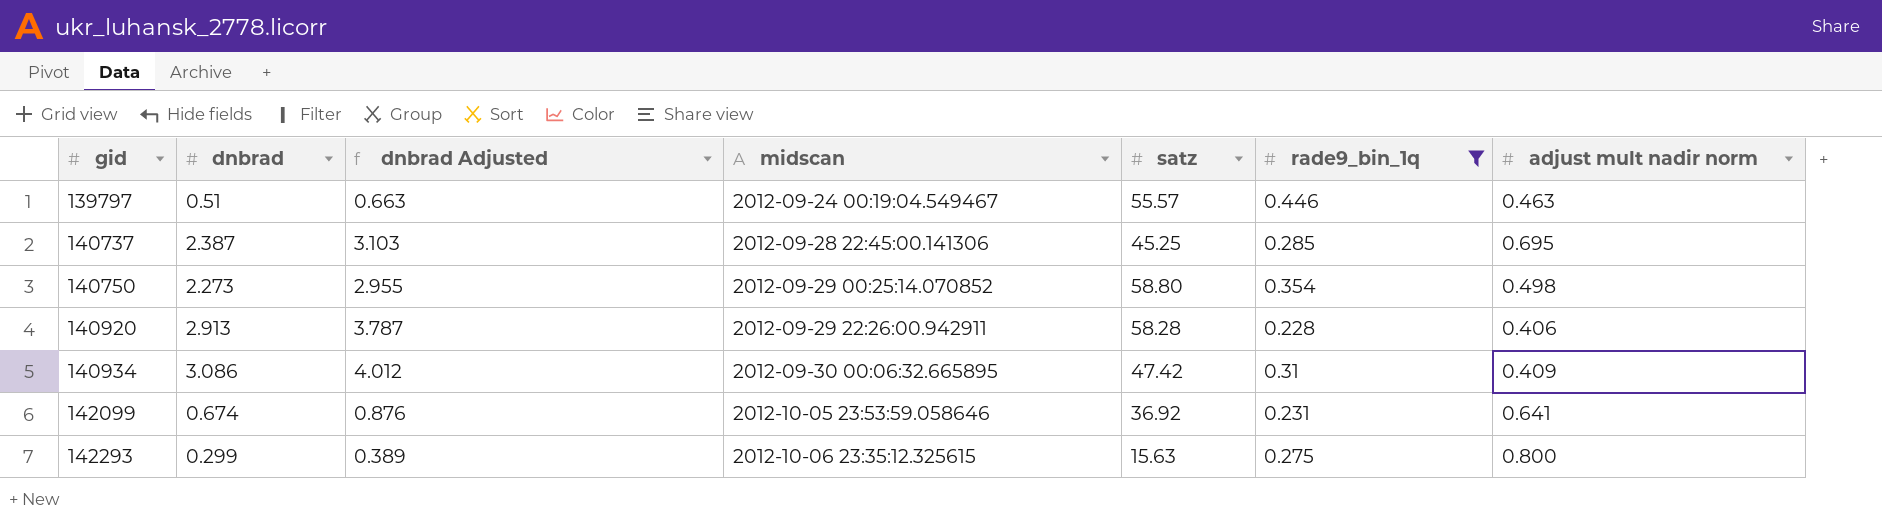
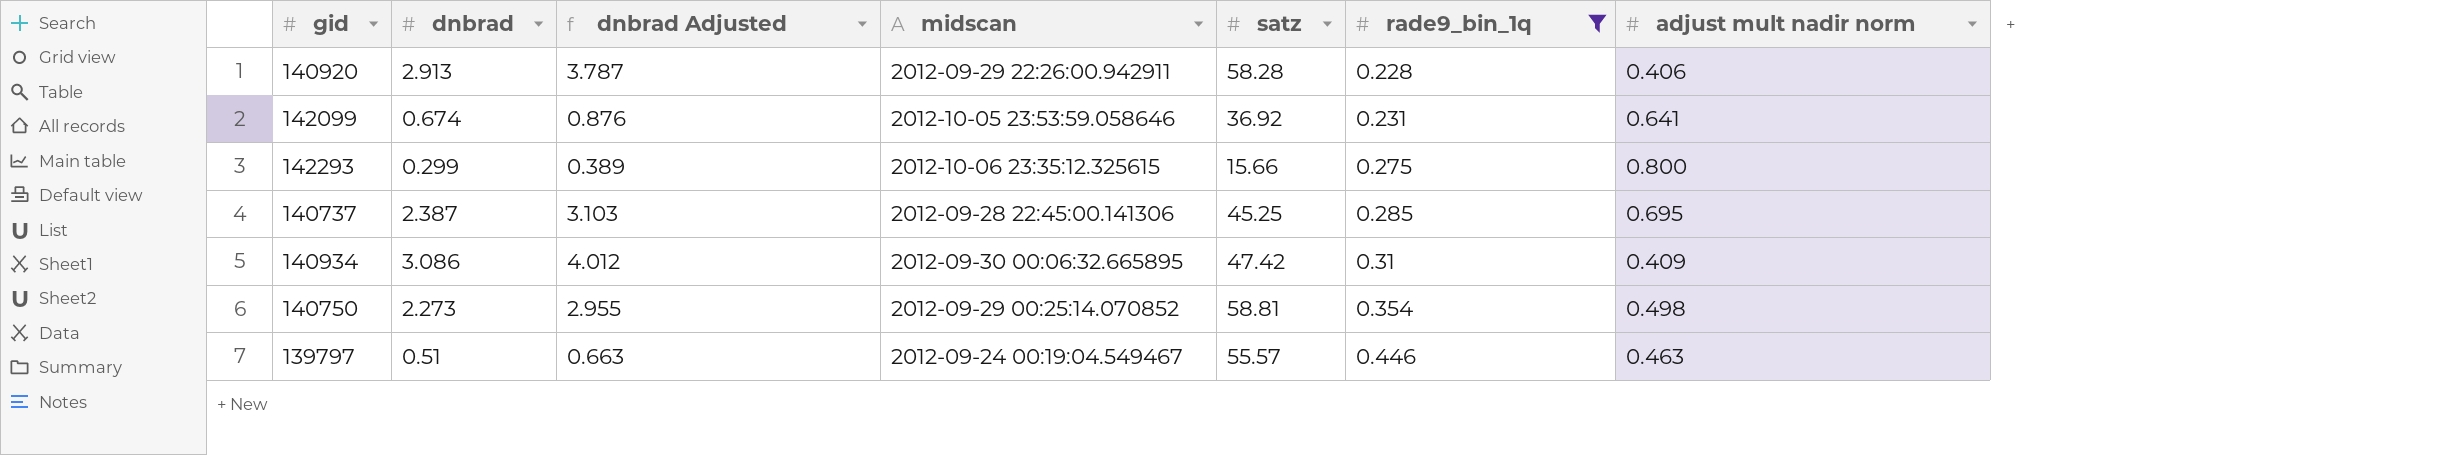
row order: gid ascending -> rade9_bin_1q ascending
142293 | satz: 15.63 -> 15.66
140750 | satz: 58.80 -> 58.81

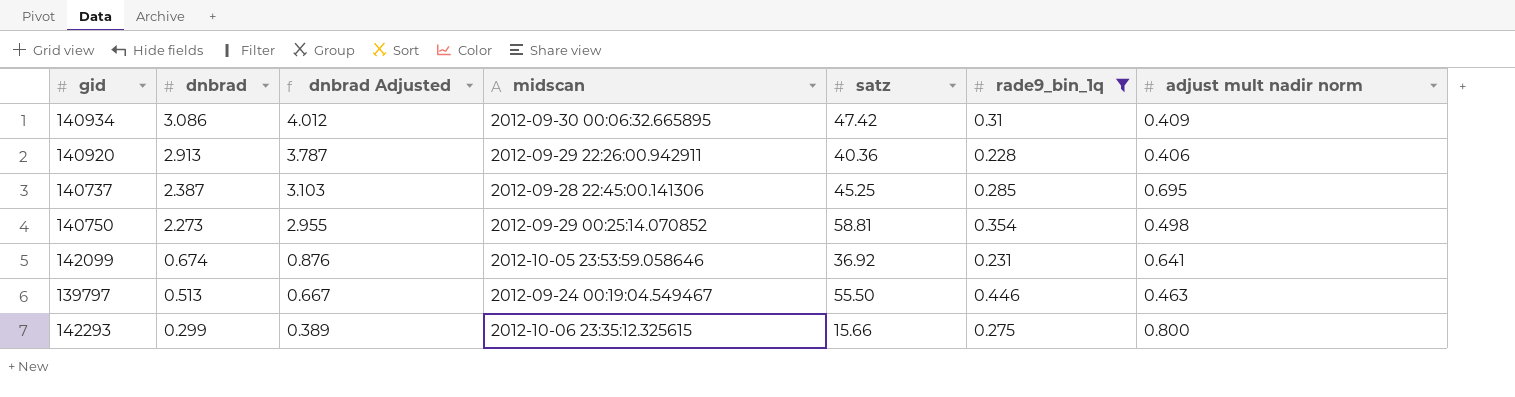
row order: rade9_bin_1q ascending -> dnbrad descending
140920 | satz: 58.28 -> 40.36
139797 | dnbrad: 0.51 -> 0.513
139797 | dnbrad Adjusted: 0.663 -> 0.667
139797 | satz: 55.57 -> 55.50

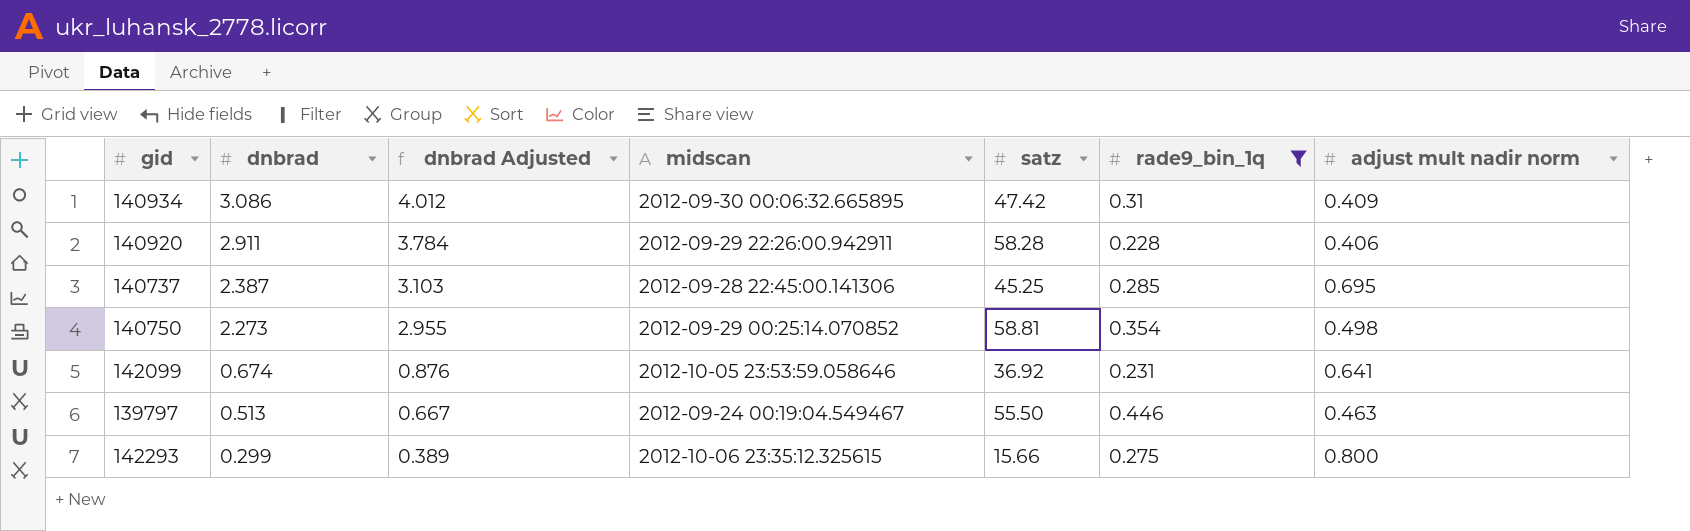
140920 | dnbrad: 2.913 -> 2.911
140920 | dnbrad Adjusted: 3.787 -> 3.784
140920 | satz: 40.36 -> 58.28

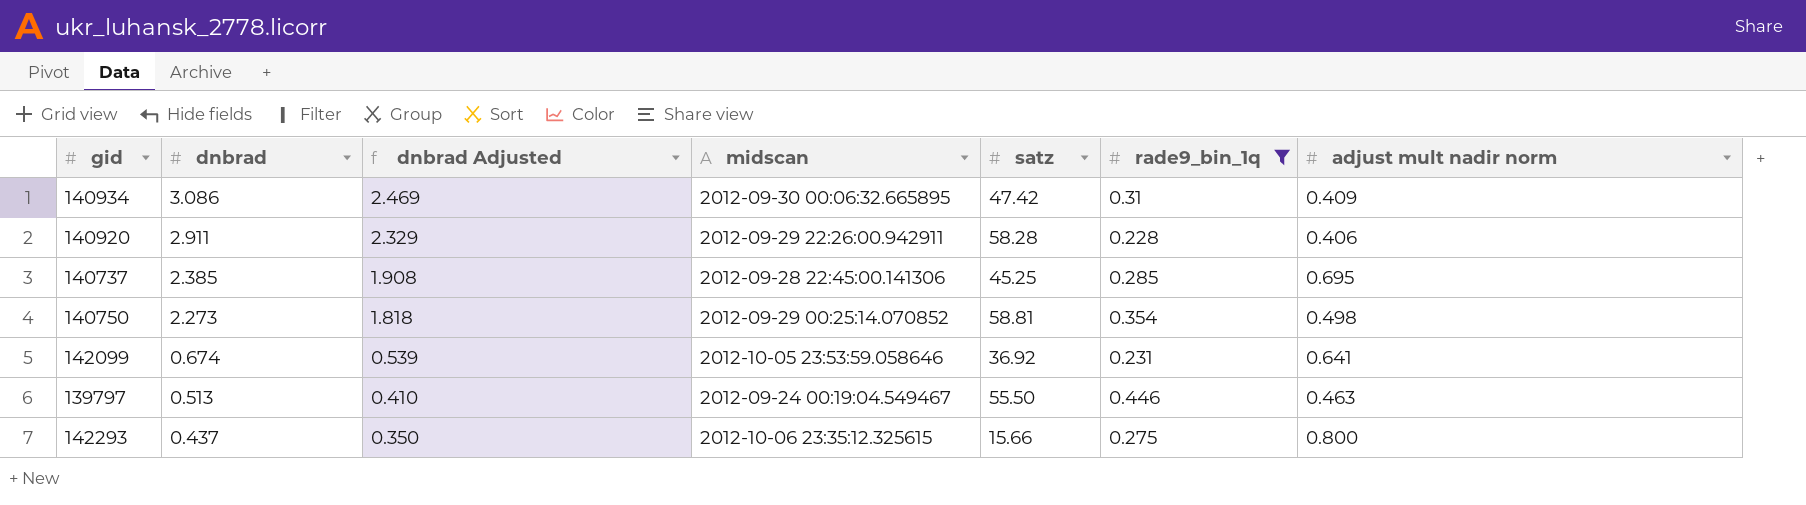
column dnbrad Adjusted | formula: [dnbrad] * 1.3 -> [dnbrad] * 0.8
140737 | dnbrad: 2.387 -> 2.385
142293 | dnbrad: 0.299 -> 0.437

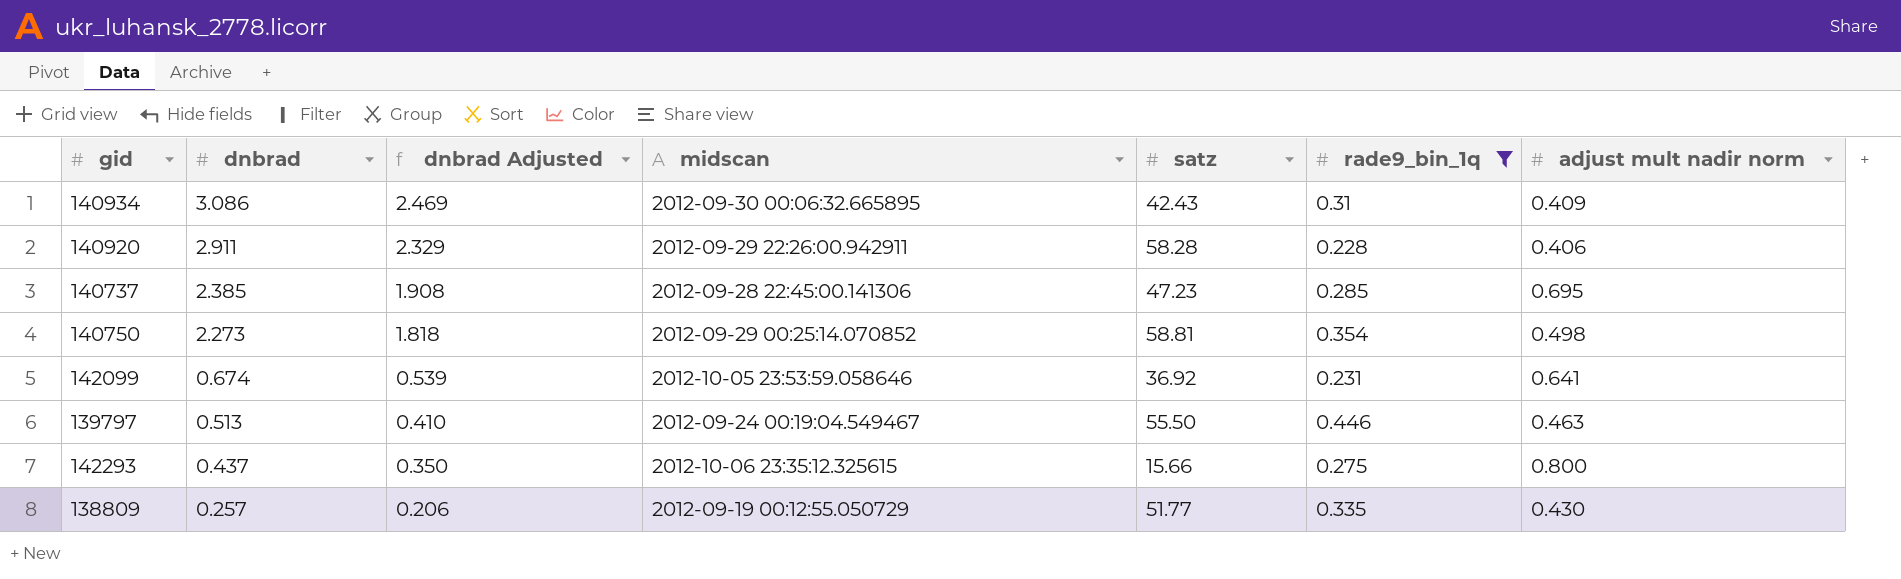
140934 | satz: 47.42 -> 42.43
140737 | satz: 45.25 -> 47.23
row 138809: none -> 0.257 | 0.206 | 2012-09-19 00:12:55.050729 | 51.77 | 0.335 | 0.430

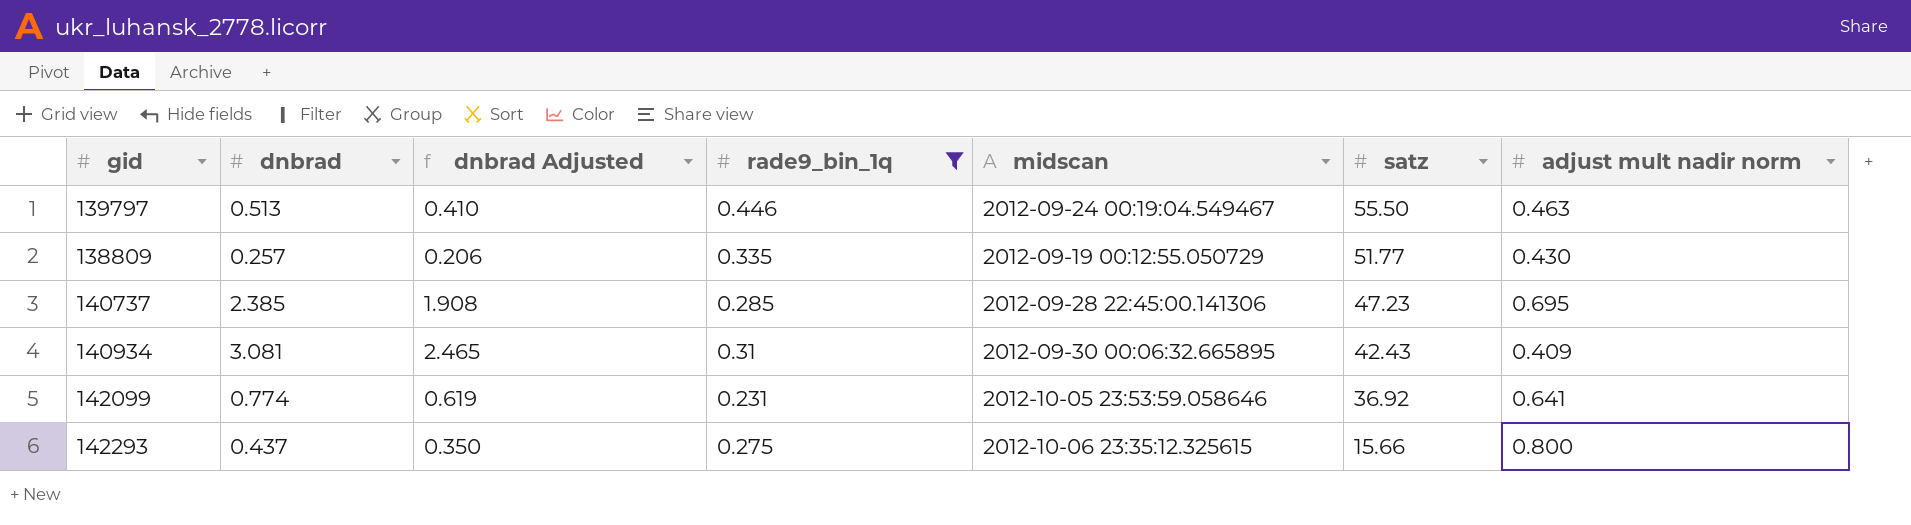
row order: dnbrad descending -> satz descending
column rade9_bin_1q | position: 6 -> 4
row 140920: 2.911 | 2.329 | 2012-09-29 22:26:00.942911 | 58.28 | 0.228 | 0.406 -> none
row 140750: 2.273 | 1.818 | 2012-09-29 00:25:14.070852 | 58.81 | 0.354 | 0.498 -> none
140934 | dnbrad: 3.086 -> 3.081
140934 | dnbrad Adjusted: 2.469 -> 2.465
142099 | dnbrad: 0.674 -> 0.774
142099 | dnbrad Adjusted: 0.539 -> 0.619

